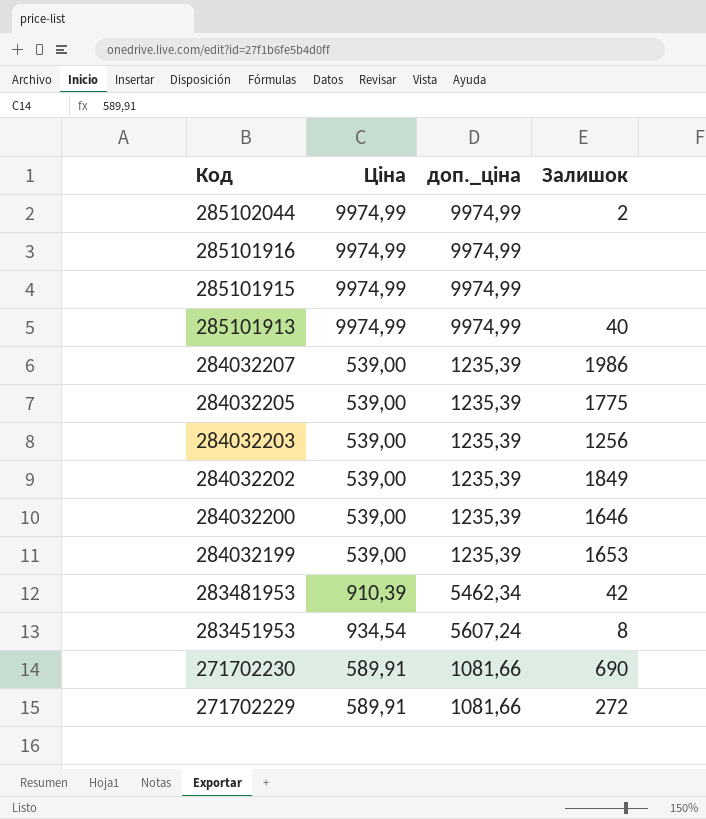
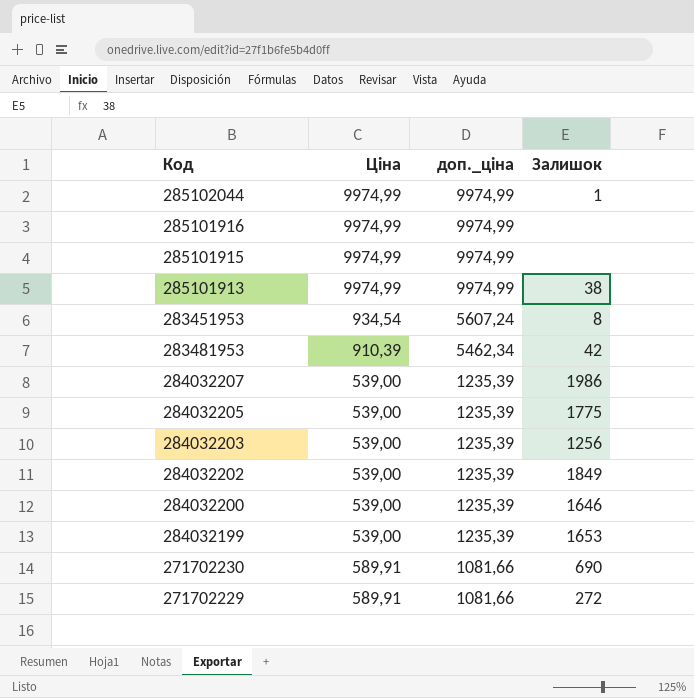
row order: Код descending -> доп._ціна descending
285102044 | Залишок: 2 -> 1
285101913 | Залишок: 40 -> 38

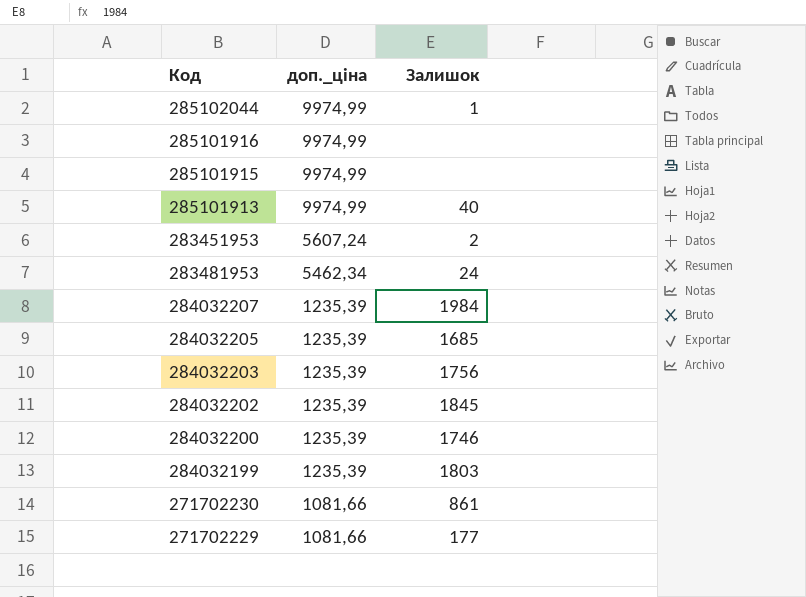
column Ціна | position: 2 -> none
285101913 | Залишок: 38 -> 40
283451953 | Залишок: 8 -> 2
283481953 | Залишок: 42 -> 24
284032207 | Залишок: 1986 -> 1984
284032205 | Залишок: 1775 -> 1685
284032203 | Залишок: 1256 -> 1756
284032202 | Залишок: 1849 -> 1845
284032200 | Залишок: 1646 -> 1746
284032199 | Залишок: 1653 -> 1803
271702230 | Залишок: 690 -> 861
271702229 | Залишок: 272 -> 177

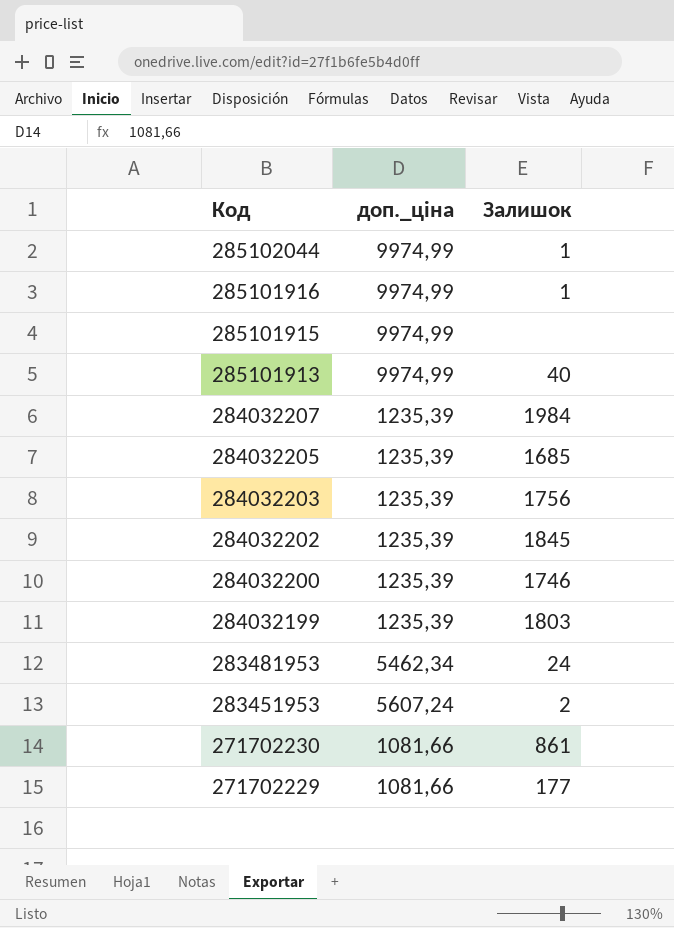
row order: доп._ціна descending -> Код descending
285101916 | Залишок: none -> 1

